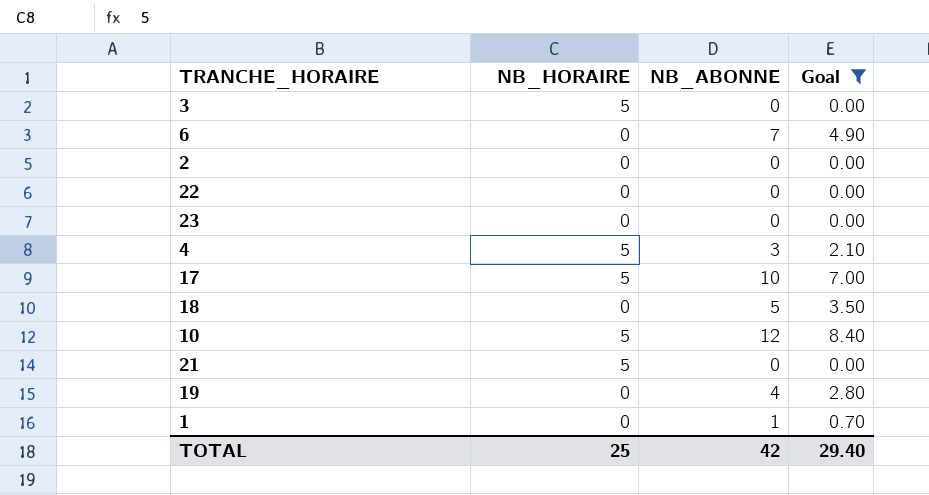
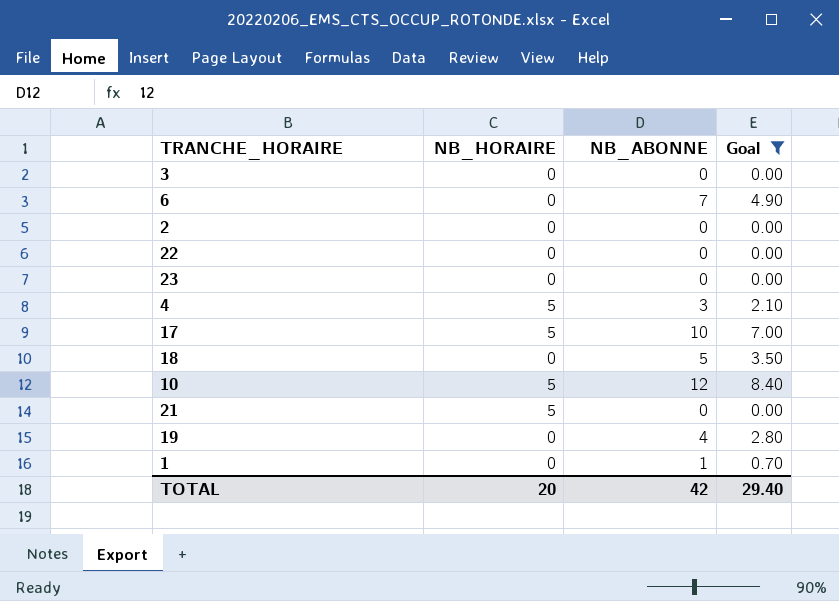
3 | NB_HORAIRE: 5 -> 0
TOTAL | NB_HORAIRE: 25 -> 20

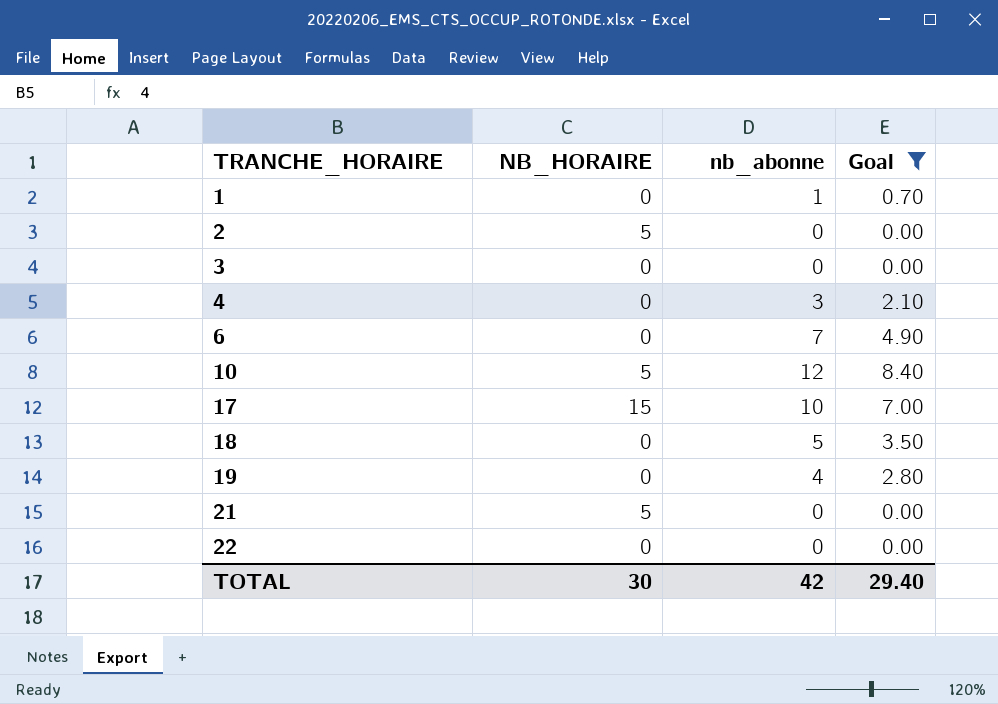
row order: none -> TRANCHE_HORAIRE ascending
column name: NB_ABONNE -> nb_abonne
row 23: 0 | 0 | 0.00 -> none
2 | NB_HORAIRE: 0 -> 5
4 | NB_HORAIRE: 5 -> 0
17 | NB_HORAIRE: 5 -> 15
TOTAL | NB_HORAIRE: 20 -> 30

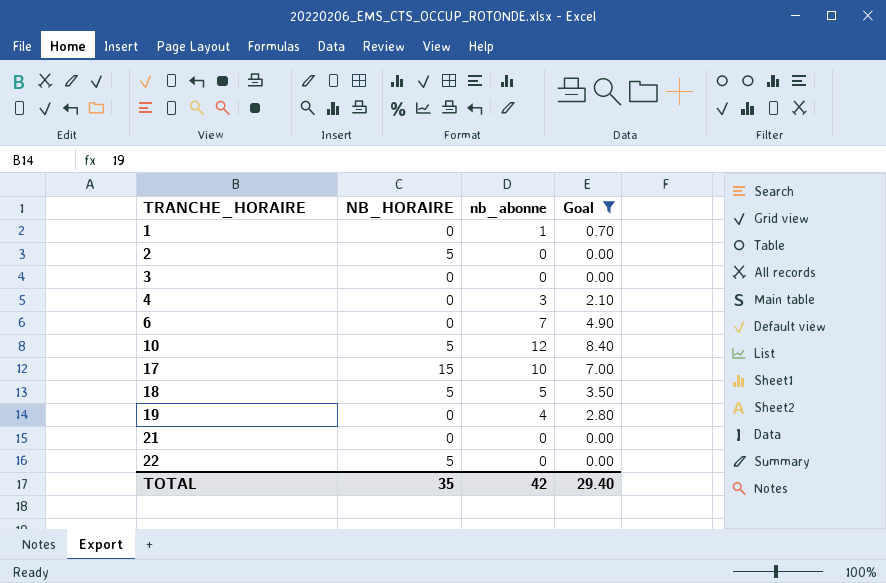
18 | NB_HORAIRE: 0 -> 5
21 | NB_HORAIRE: 5 -> 0
22 | NB_HORAIRE: 0 -> 5
TOTAL | NB_HORAIRE: 30 -> 35

